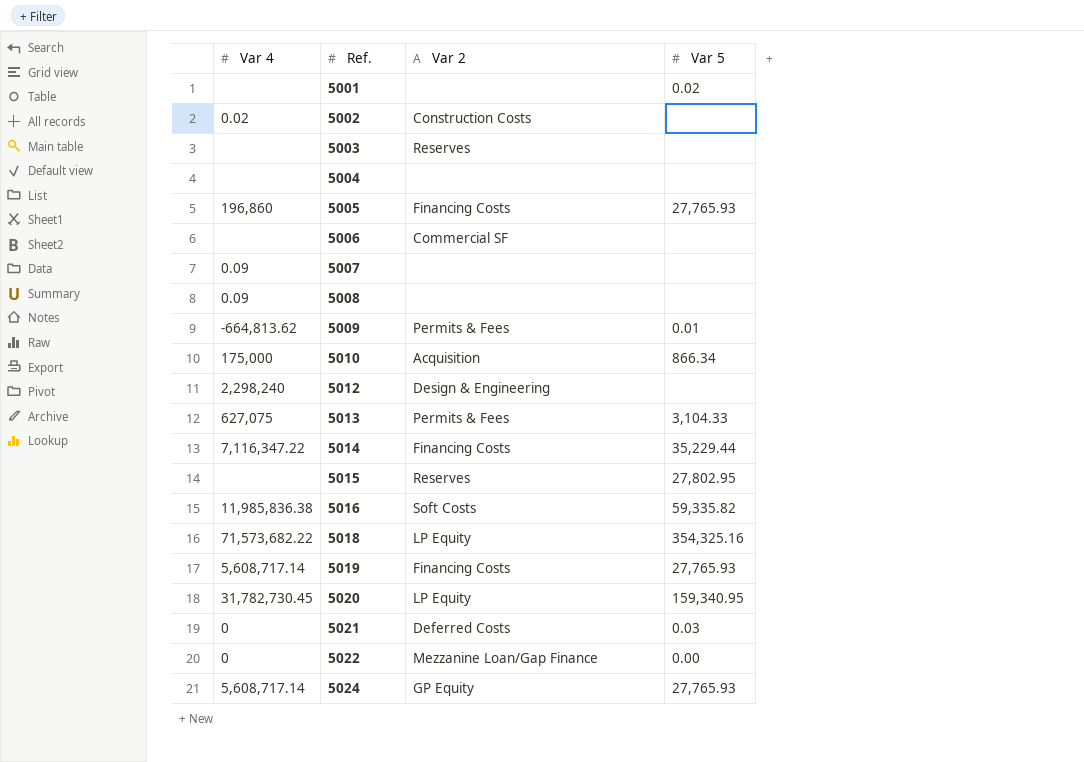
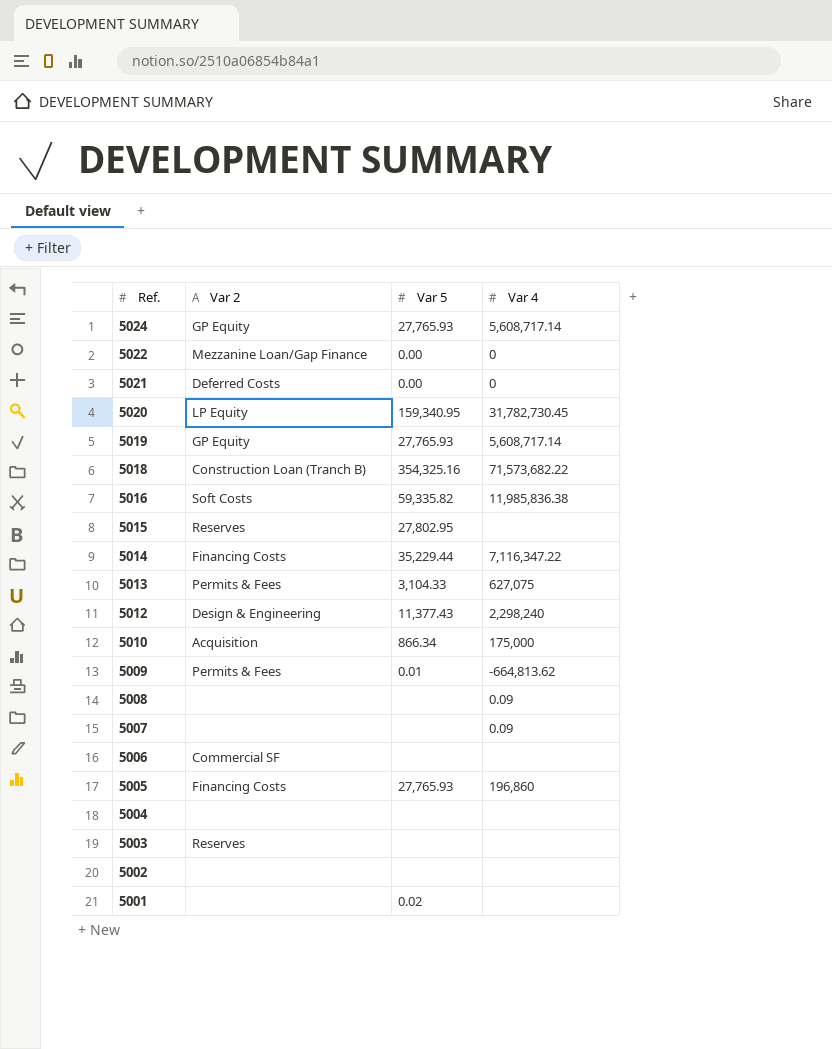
row order: Ref. ascending -> Ref. descending
column Var 4 | position: 1 -> 4
5021 | Var 5: 0.03 -> 0.00
5019 | Var 2: Financing Costs -> GP Equity
5018 | Var 2: LP Equity -> Construction Loan (Tranch B)
5012 | Var 5: none -> 11,377.43
5002 | Var 2: Construction Costs -> none
5002 | Var 4: 0.02 -> none

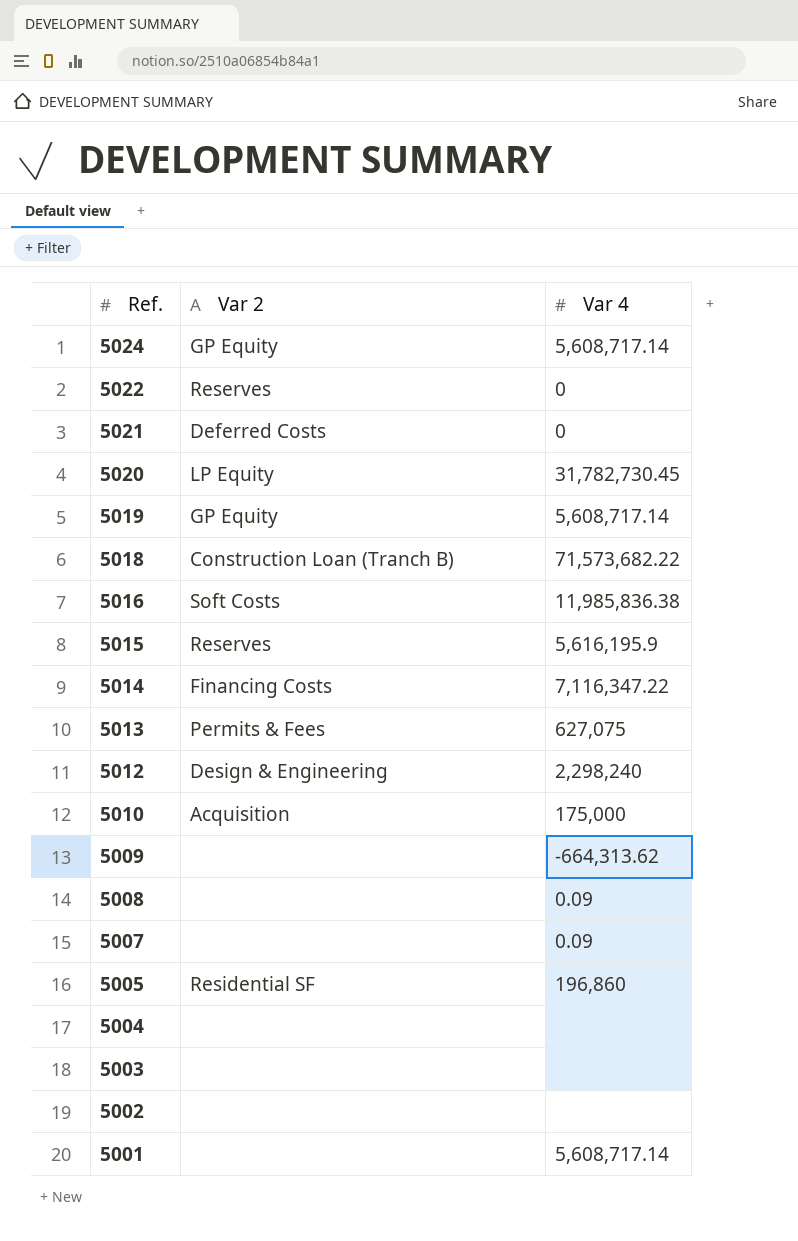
column Var 5 | position: 3 -> none
row 5006: Commercial SF | none | none -> none
5022 | Var 2: Mezzanine Loan/Gap Finance -> Reserves
5015 | Var 4: none -> 5,616,195.9
5009 | Var 2: Permits & Fees -> none
5009 | Var 4: -664,813.62 -> -664,313.62
5005 | Var 2: Financing Costs -> Residential SF
5003 | Var 2: Reserves -> none
5001 | Var 4: none -> 5,608,717.14

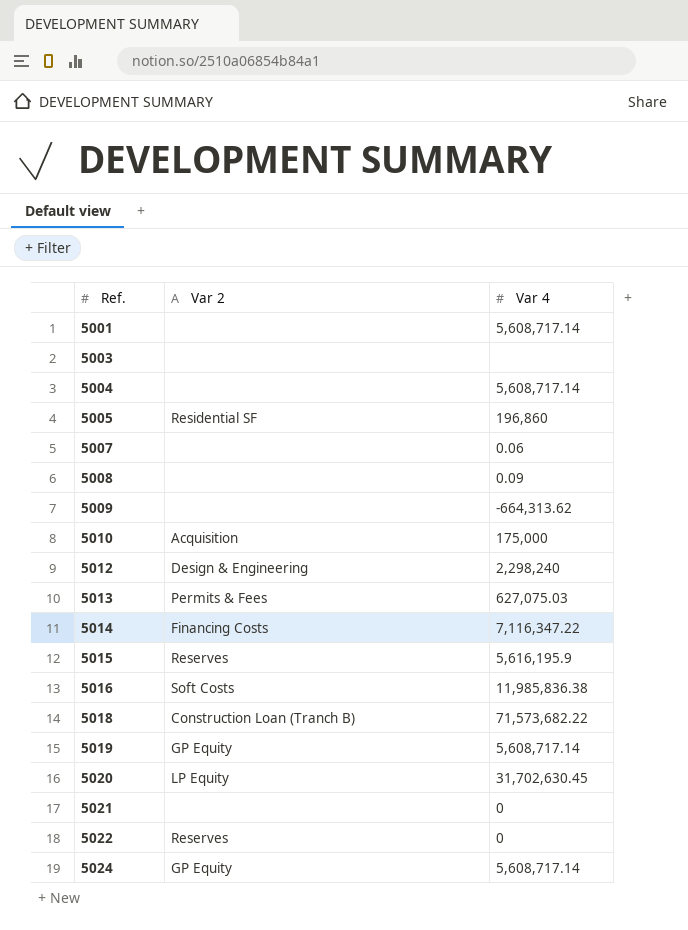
row order: Ref. descending -> Ref. ascending
row 5002: none | none -> none
5004 | Var 4: none -> 5,608,717.14
5007 | Var 4: 0.09 -> 0.06
5013 | Var 4: 627,075 -> 627,075.03
5020 | Var 4: 31,782,730.45 -> 31,702,630.45
5021 | Var 2: Deferred Costs -> none

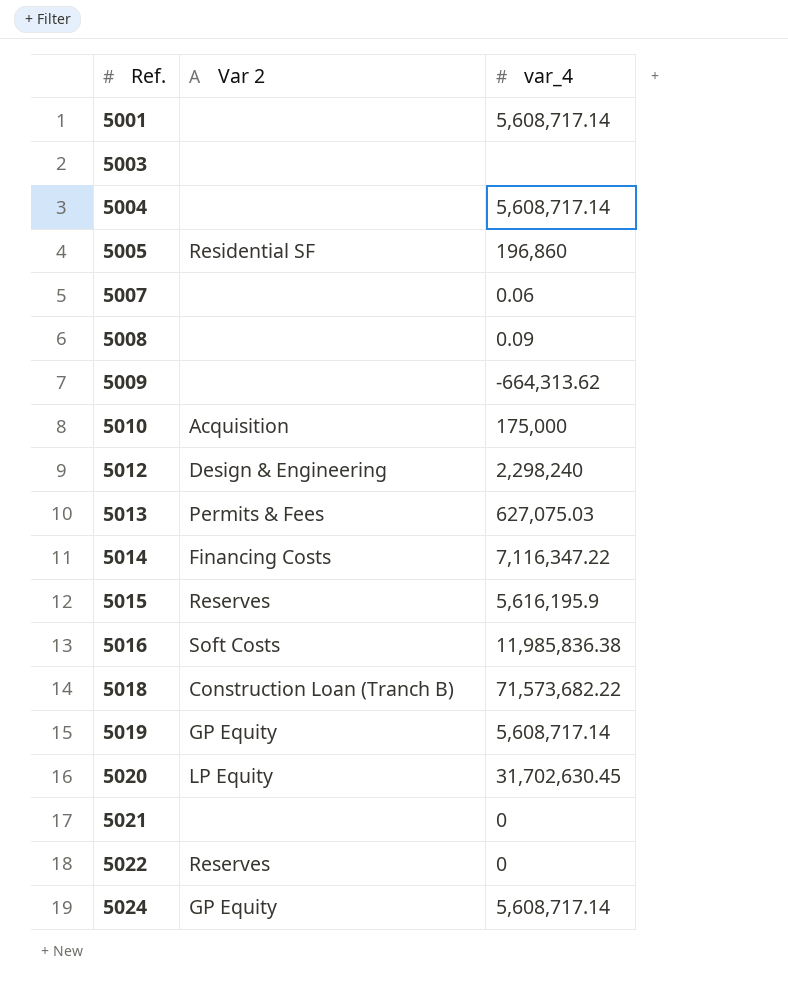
column name: Var 4 -> var_4

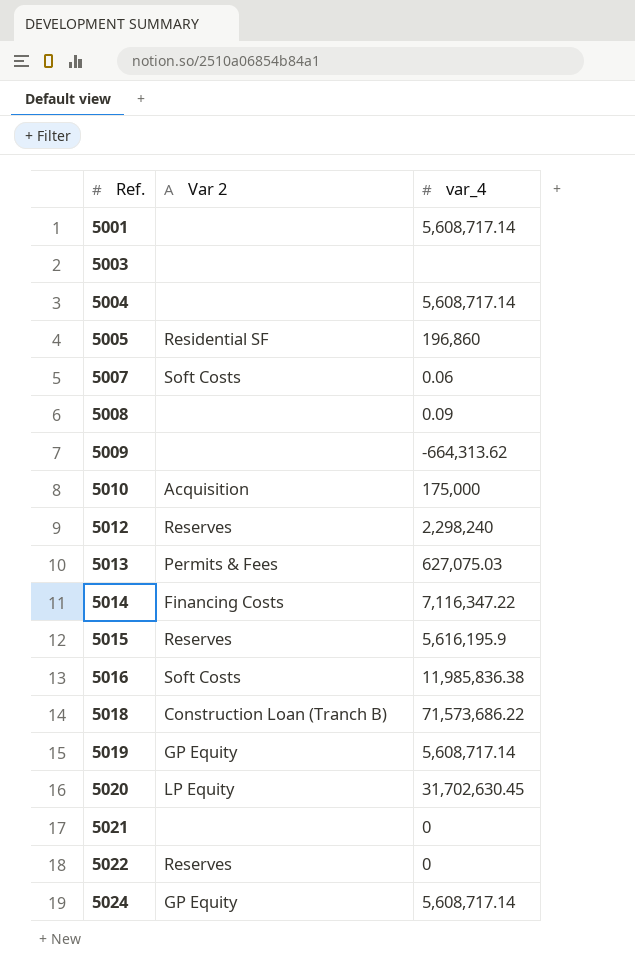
5007 | Var 2: none -> Soft Costs
5012 | Var 2: Design & Engineering -> Reserves
5018 | var_4: 71,573,682.22 -> 71,573,686.22

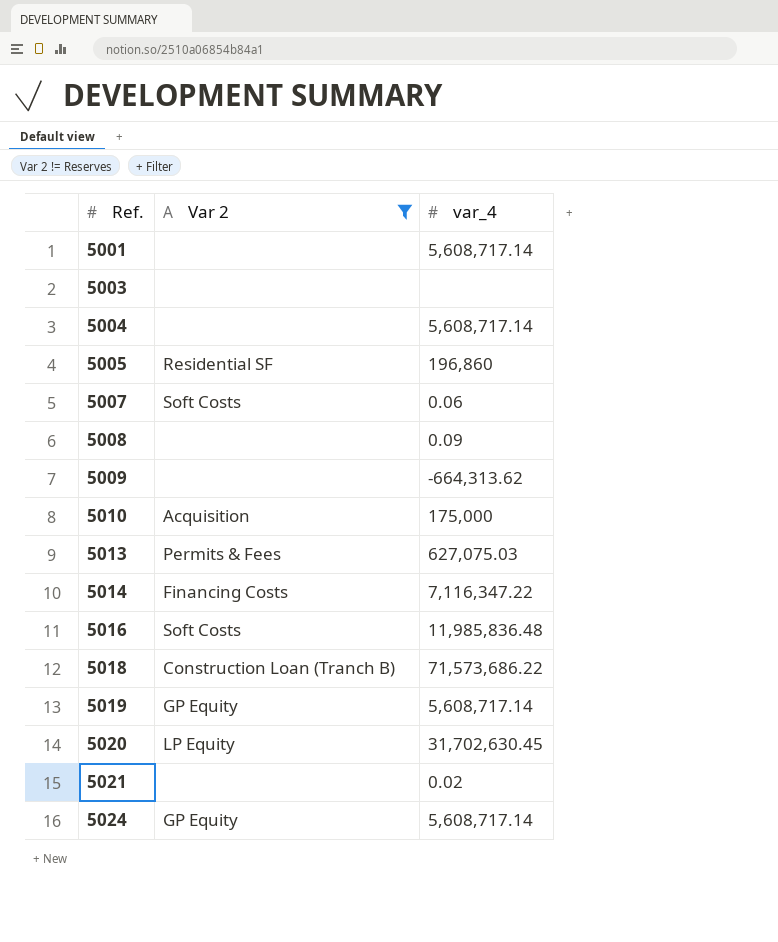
filter: none -> Var 2 != Reserves
5016 | var_4: 11,985,836.38 -> 11,985,836.48
5021 | var_4: 0 -> 0.02

